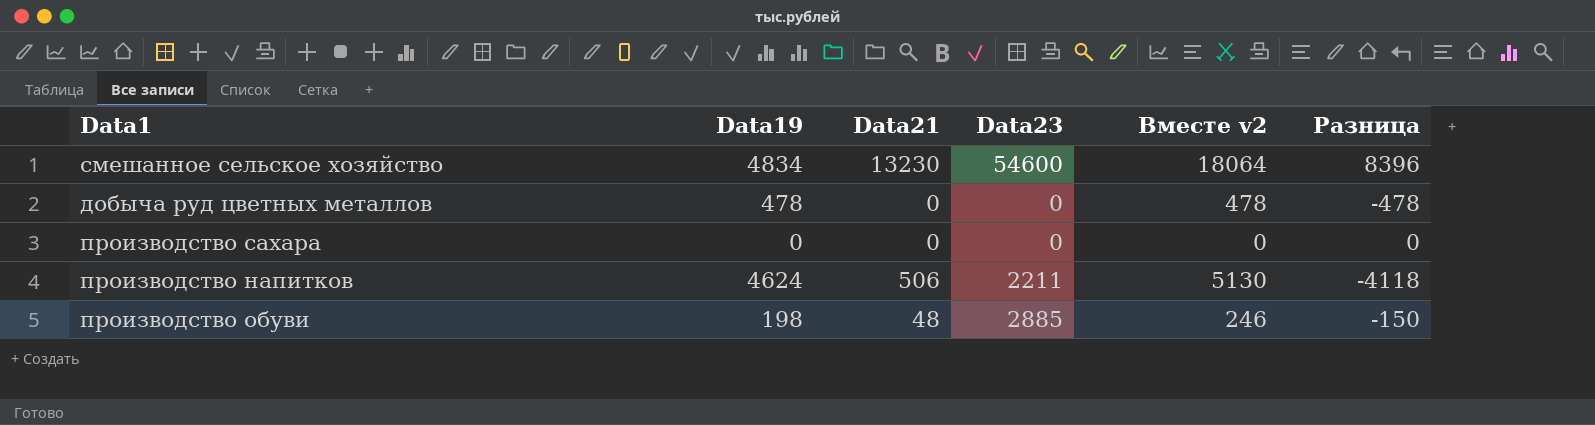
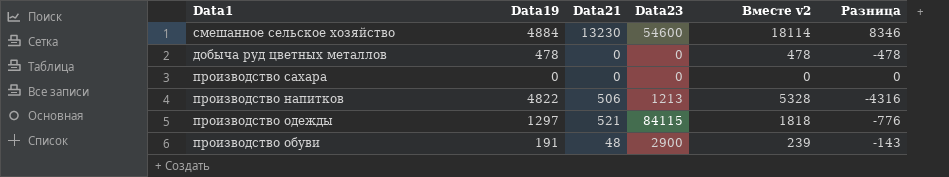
смешанное сельское хозяйство | Data19: 4834 -> 4884
смешанное сельское хозяйство | Вместе v2: 18064 -> 18114
смешанное сельское хозяйство | Разница: 8396 -> 8346
производство напитков | Data19: 4624 -> 4822
производство напитков | Data23: 2211 -> 1213
производство напитков | Вместе v2: 5130 -> 5328
производство напитков | Разница: -4118 -> -4316
row производство одежды: none -> 1297 | 521 | 84115 | 1818 | -776
производство обуви | Data19: 198 -> 191
производство обуви | Data23: 2885 -> 2900
производство обуви | Вместе v2: 246 -> 239
производство обуви | Разница: -150 -> -143

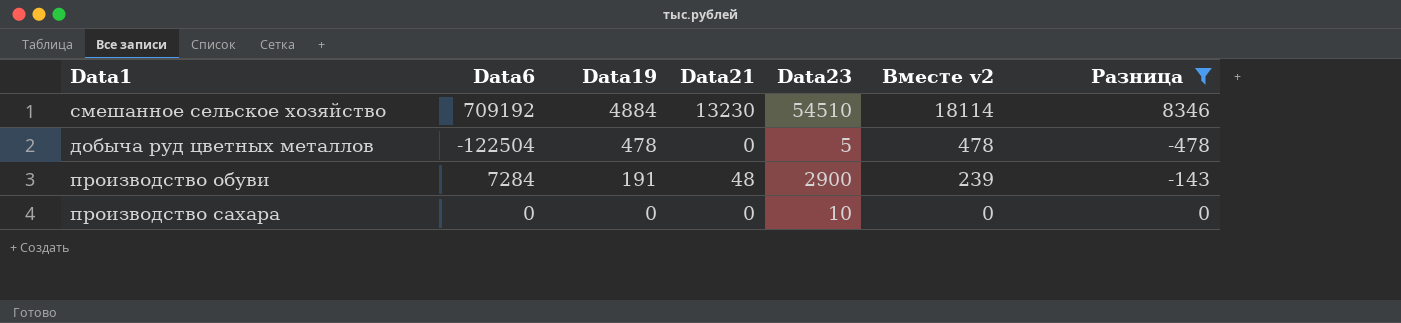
filter: none -> Разница >= -478
row order: none -> Data19 descending
column Data6 | position: none -> 2
смешанное сельское хозяйство | Data23: 54600 -> 54510
добыча руд цветных металлов | Data23: 0 -> 5
производство сахара | Data23: 0 -> 10

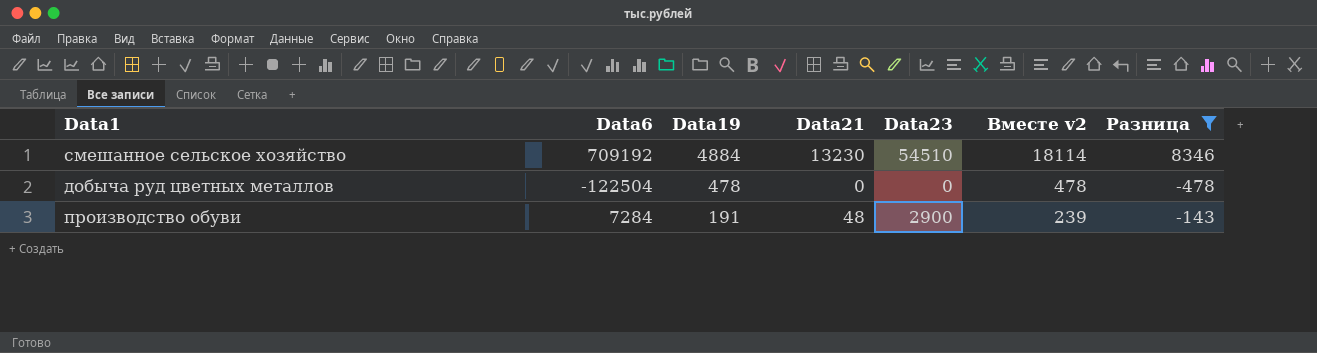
row производство сахара: 0 | 0 | 0 | 10 | 0 | 0 -> none
добыча руд цветных металлов | Data23: 5 -> 0

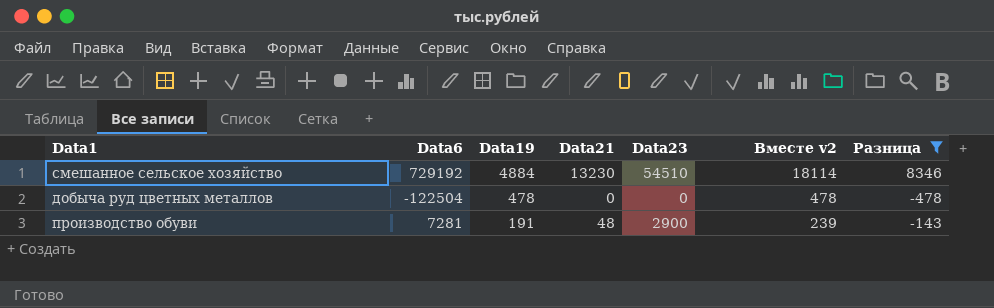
смешанное сельское хозяйство | Data6: 709192 -> 729192
производство обуви | Data6: 7284 -> 7281

